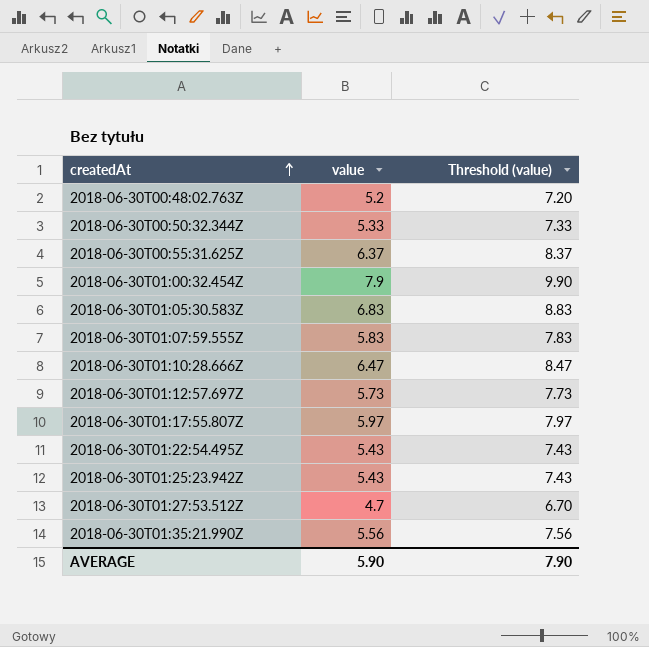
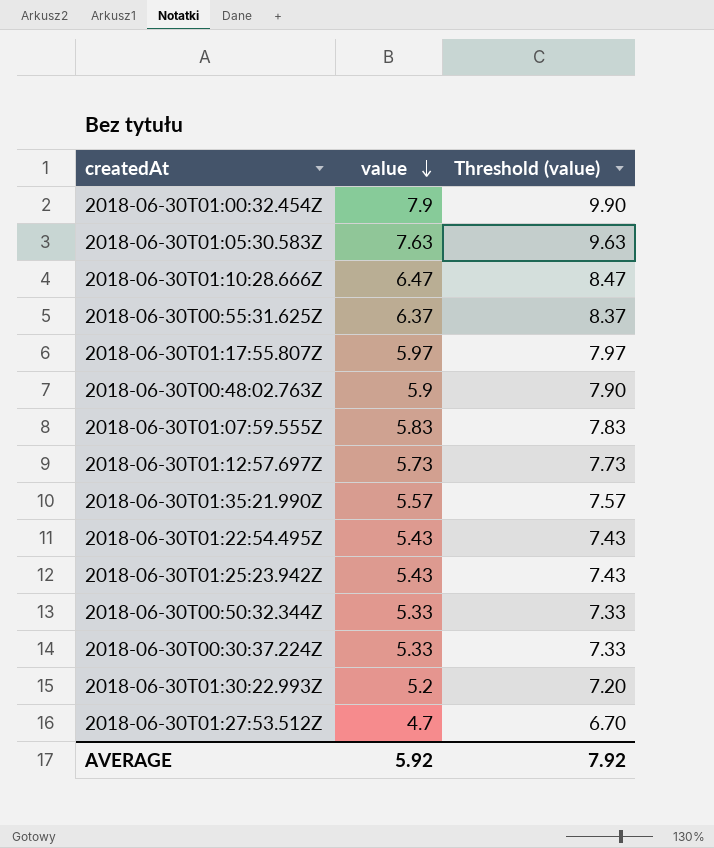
row order: createdAt ascending -> value descending
2018-06-30T01:05:30.583Z | value: 6.83 -> 7.63
2018-06-30T01:05:30.583Z | Threshold (value): 8.83 -> 9.63
2018-06-30T00:48:02.763Z | value: 5.2 -> 5.9
2018-06-30T00:48:02.763Z | Threshold (value): 7.20 -> 7.90
2018-06-30T01:35:21.990Z | value: 5.56 -> 5.57
2018-06-30T01:35:21.990Z | Threshold (value): 7.56 -> 7.57
row 2018-06-30T00:30:37.224Z: none -> 5.33 | 7.33
row 2018-06-30T01:30:22.993Z: none -> 5.2 | 7.20
AVERAGE | value: 5.90 -> 5.92
AVERAGE | Threshold (value): 7.90 -> 7.92

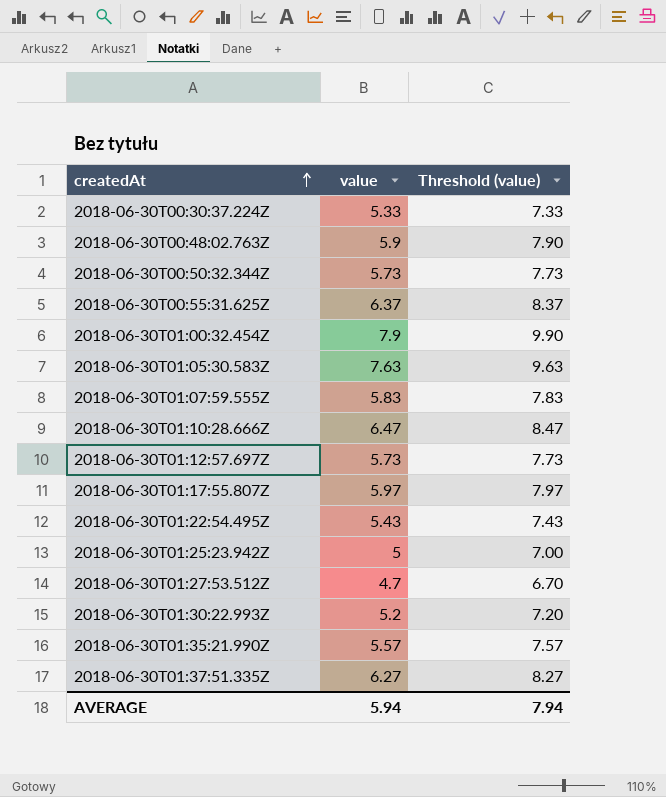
row order: value descending -> createdAt ascending
2018-06-30T00:50:32.344Z | value: 5.33 -> 5.73
2018-06-30T00:50:32.344Z | Threshold (value): 7.33 -> 7.73
2018-06-30T01:25:23.942Z | value: 5.43 -> 5
2018-06-30T01:25:23.942Z | Threshold (value): 7.43 -> 7.00
row 2018-06-30T01:37:51.335Z: none -> 6.27 | 8.27
AVERAGE | value: 5.92 -> 5.94
AVERAGE | Threshold (value): 7.92 -> 7.94

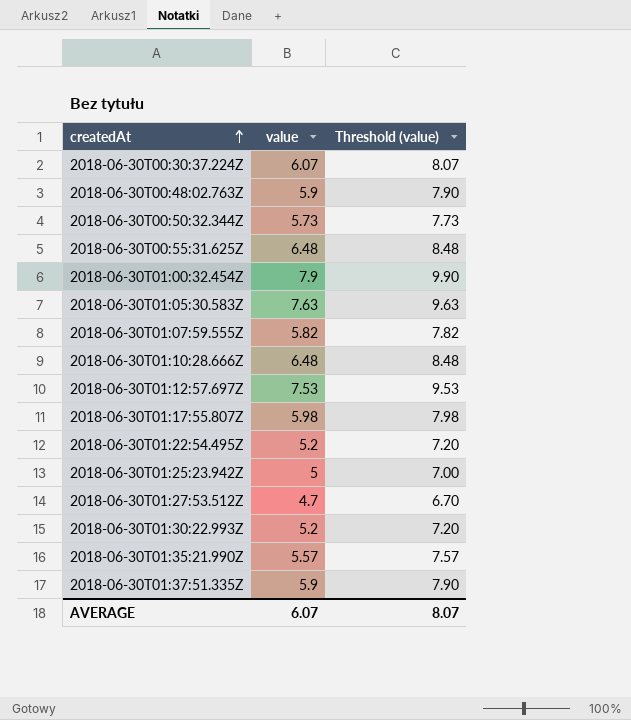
2018-06-30T00:30:37.224Z | value: 5.33 -> 6.07
2018-06-30T00:30:37.224Z | Threshold (value): 7.33 -> 8.07
2018-06-30T00:55:31.625Z | value: 6.37 -> 6.48
2018-06-30T00:55:31.625Z | Threshold (value): 8.37 -> 8.48
2018-06-30T01:07:59.555Z | value: 5.83 -> 5.82
2018-06-30T01:07:59.555Z | Threshold (value): 7.83 -> 7.82
2018-06-30T01:10:28.666Z | value: 6.47 -> 6.48
2018-06-30T01:10:28.666Z | Threshold (value): 8.47 -> 8.48
2018-06-30T01:12:57.697Z | value: 5.73 -> 7.53
2018-06-30T01:12:57.697Z | Threshold (value): 7.73 -> 9.53
2018-06-30T01:17:55.807Z | value: 5.97 -> 5.98
2018-06-30T01:17:55.807Z | Threshold (value): 7.97 -> 7.98
2018-06-30T01:22:54.495Z | value: 5.43 -> 5.2
2018-06-30T01:22:54.495Z | Threshold (value): 7.43 -> 7.20
2018-06-30T01:37:51.335Z | value: 6.27 -> 5.9
2018-06-30T01:37:51.335Z | Threshold (value): 8.27 -> 7.90
AVERAGE | value: 5.94 -> 6.07
AVERAGE | Threshold (value): 7.94 -> 8.07

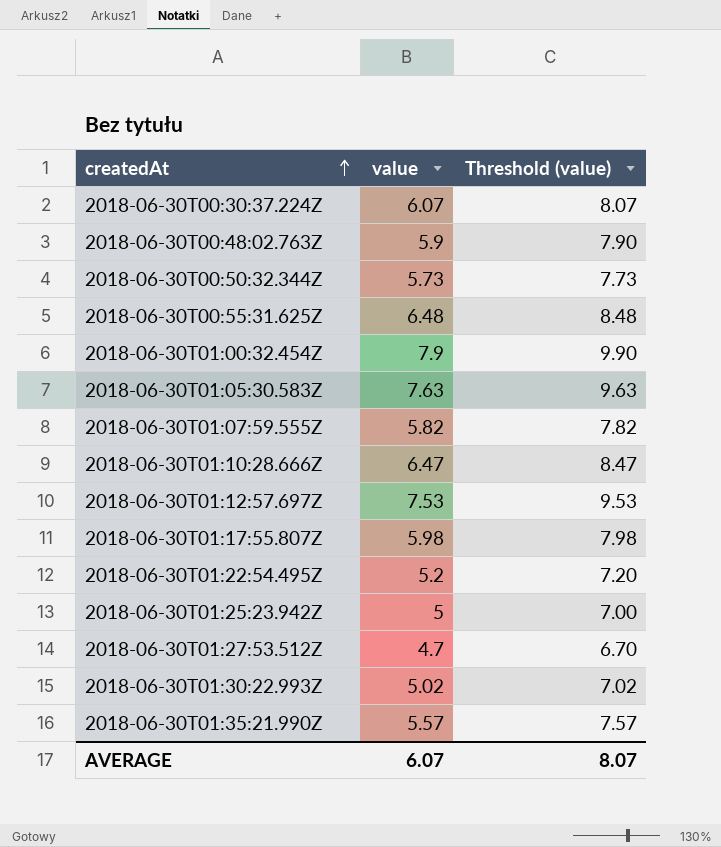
row 2018-06-30T01:37:51.335Z: 5.9 | 7.90 -> none
2018-06-30T01:10:28.666Z | value: 6.48 -> 6.47
2018-06-30T01:10:28.666Z | Threshold (value): 8.48 -> 8.47
2018-06-30T01:30:22.993Z | value: 5.2 -> 5.02
2018-06-30T01:30:22.993Z | Threshold (value): 7.20 -> 7.02

